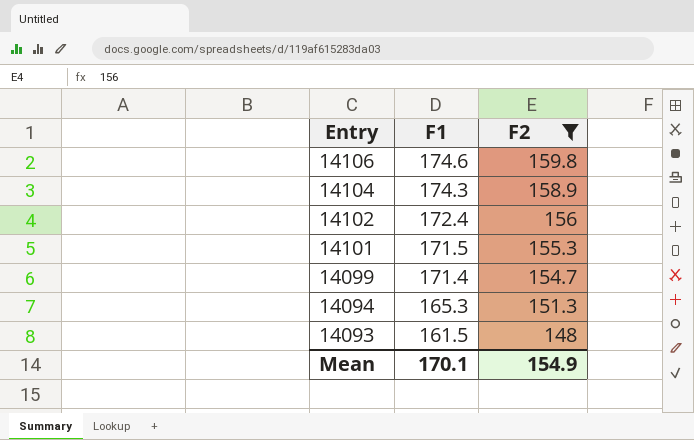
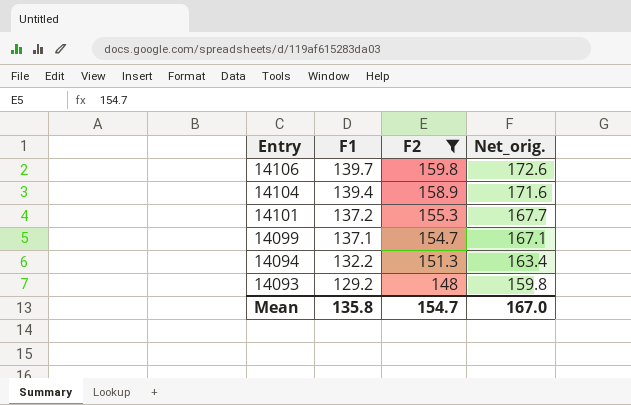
column Net_orig. | formula: none -> [F2] * 1.08
row 14102: 172.4 | 156 -> none
14106 | F1: 174.6 -> 139.7
14104 | F1: 174.3 -> 139.4
14101 | F1: 171.5 -> 137.2
14099 | F1: 171.4 -> 137.1
14094 | F1: 165.3 -> 132.2
14093 | F1: 161.5 -> 129.2
Mean | F1: 170.1 -> 135.8
Mean | F2: 154.9 -> 154.7

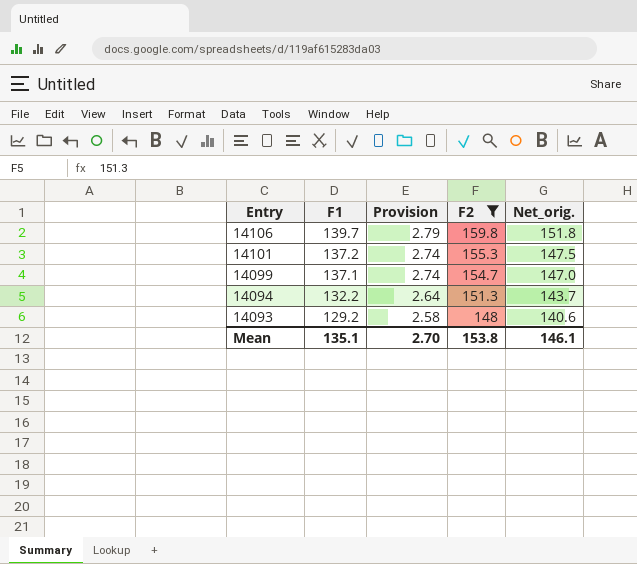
column Provision | formula: none -> [F1] * 0.02
column Net_orig. | formula: [F2] * 1.08 -> [F2] * 0.95
row 14104: 139.4 | 158.9 | 171.6 -> none
Mean | F1: 135.8 -> 135.1
Mean | F2: 154.7 -> 153.8
Mean | Net_orig.: 167.0 -> 146.1

